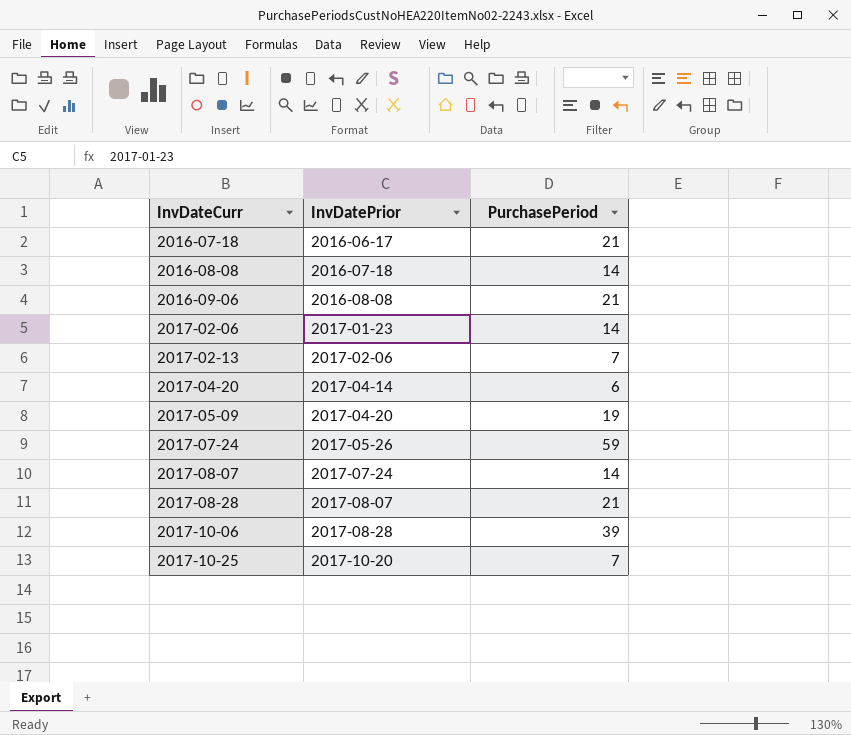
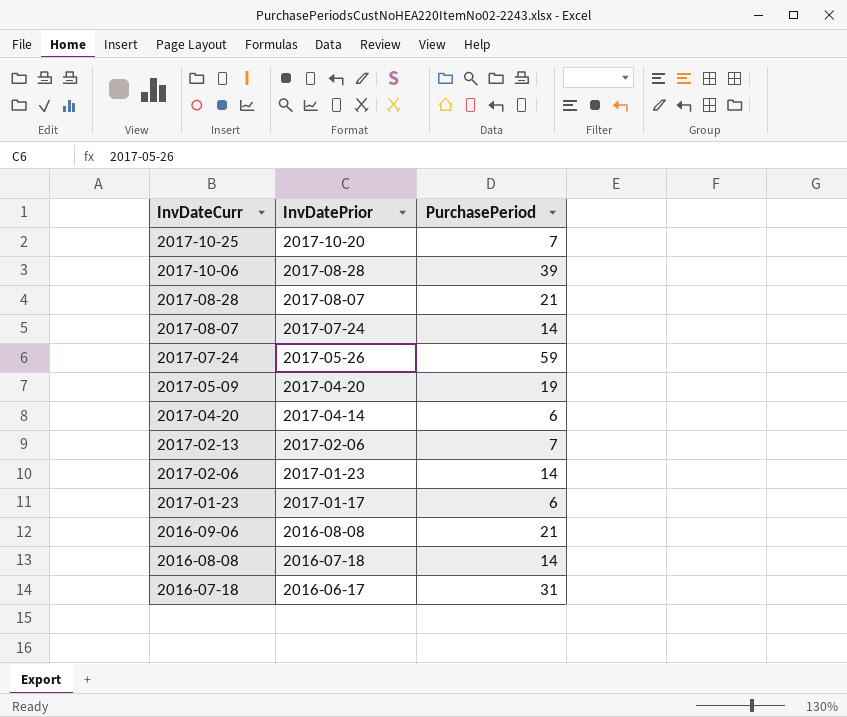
row order: InvDateCurr ascending -> InvDateCurr descending
row 2017-01-23: none -> 2017-01-17 | 6
2016-07-18 | PurchasePeriod: 21 -> 31

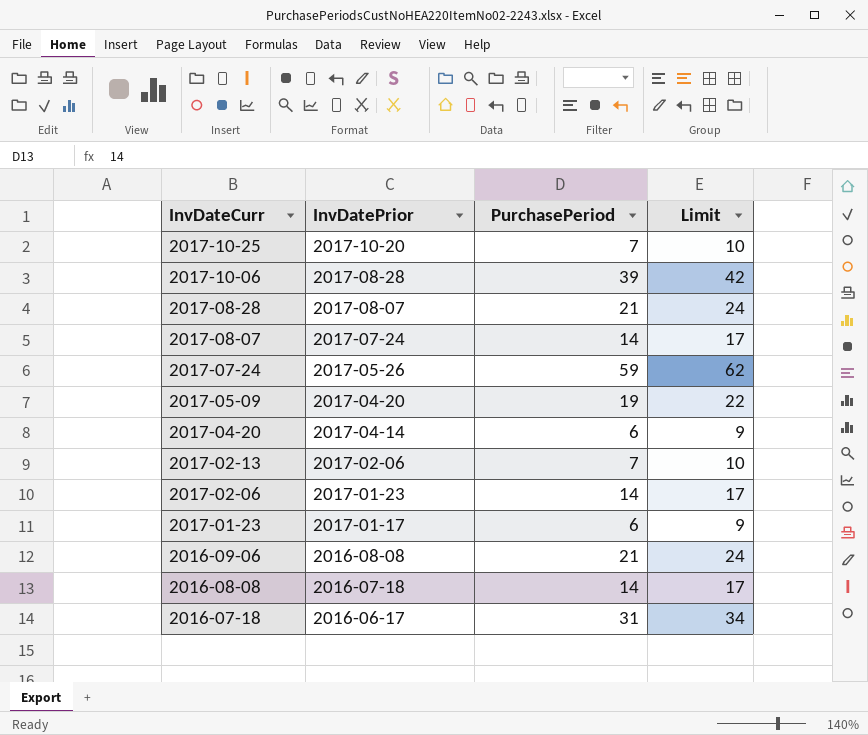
column Limit | formula: none -> [PurchasePeriod] + 3

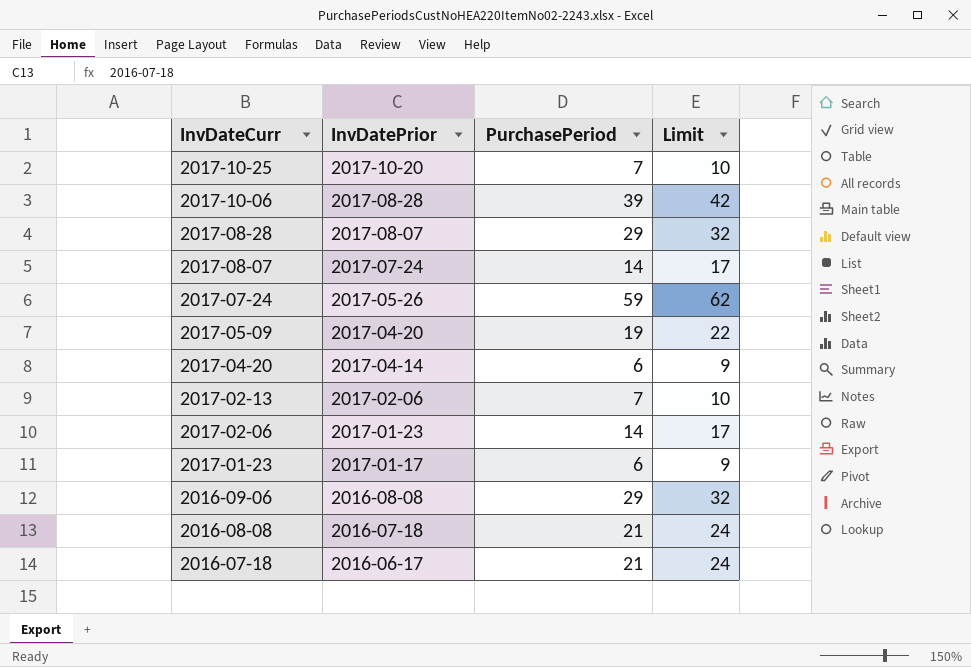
2017-08-28 | PurchasePeriod: 21 -> 29
2017-08-28 | Limit: 24 -> 32
2016-09-06 | PurchasePeriod: 21 -> 29
2016-09-06 | Limit: 24 -> 32
2016-08-08 | PurchasePeriod: 14 -> 21
2016-08-08 | Limit: 17 -> 24
2016-07-18 | PurchasePeriod: 31 -> 21
2016-07-18 | Limit: 34 -> 24

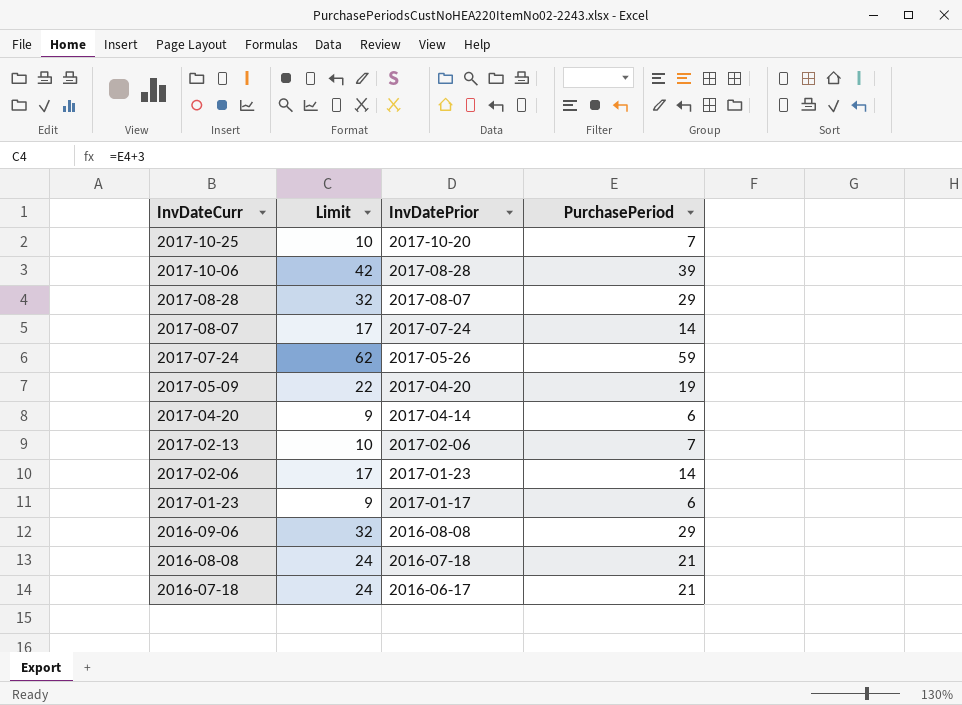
column Limit | position: 4 -> 2

